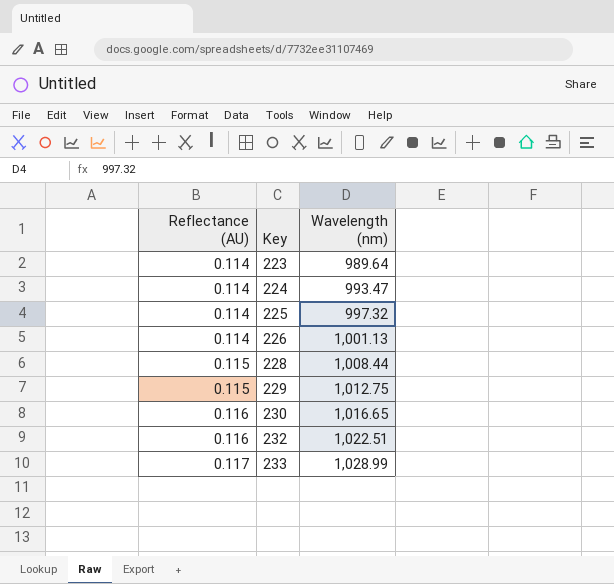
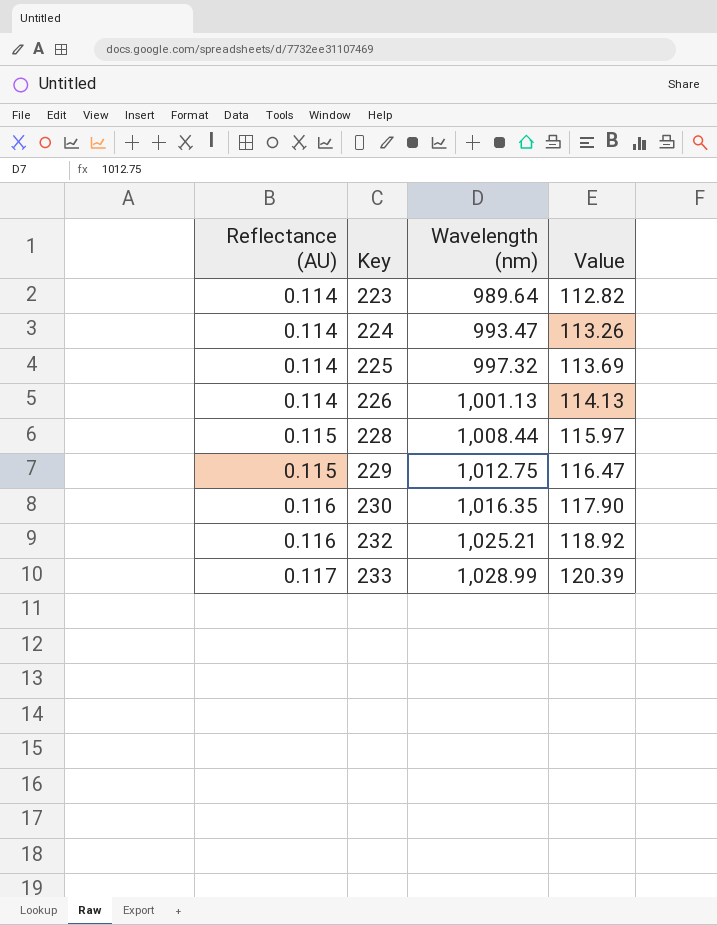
column Value | formula: none -> [Reflectance (AU)] * [Wavelength (nm)]
230 | Wavelength (nm): 1,016.65 -> 1,016.35
232 | Wavelength (nm): 1,022.51 -> 1,025.21

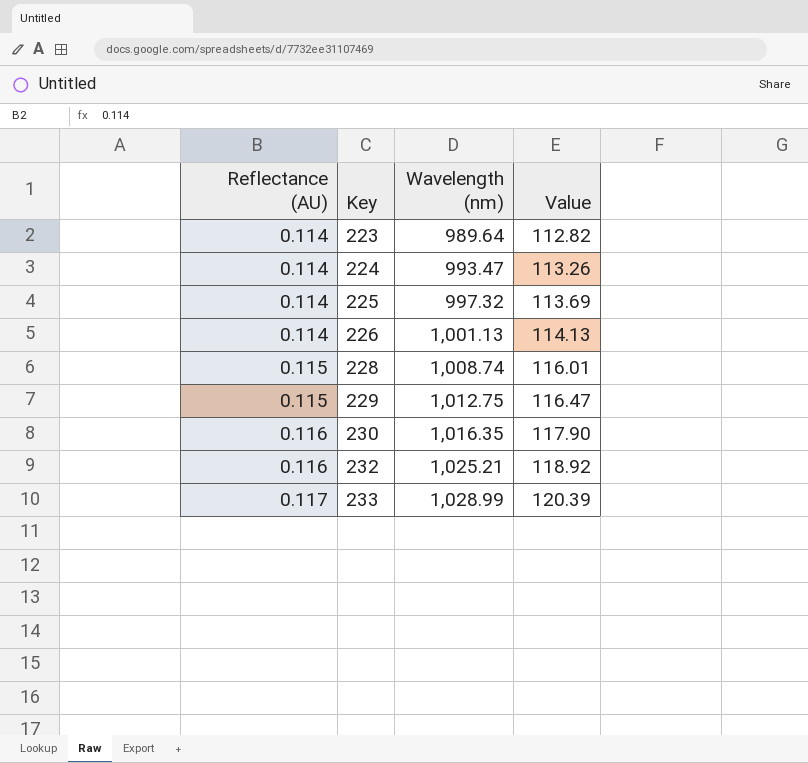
228 | Wavelength (nm): 1,008.44 -> 1,008.74
228 | Value: 115.97 -> 116.01

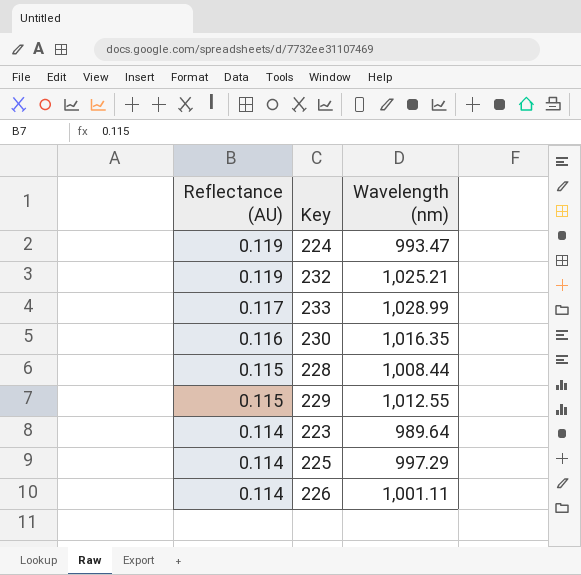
row order: Reflectance (AU) ascending -> Reflectance (AU) descending
column Value | formula: [Reflectance (AU)] * [Wavelength (nm)] -> none
224 | Reflectance (AU): 0.114 -> 0.119
232 | Reflectance (AU): 0.116 -> 0.119
228 | Wavelength (nm): 1,008.74 -> 1,008.44
229 | Wavelength (nm): 1,012.75 -> 1,012.55
225 | Wavelength (nm): 997.32 -> 997.29
226 | Wavelength (nm): 1,001.13 -> 1,001.11

